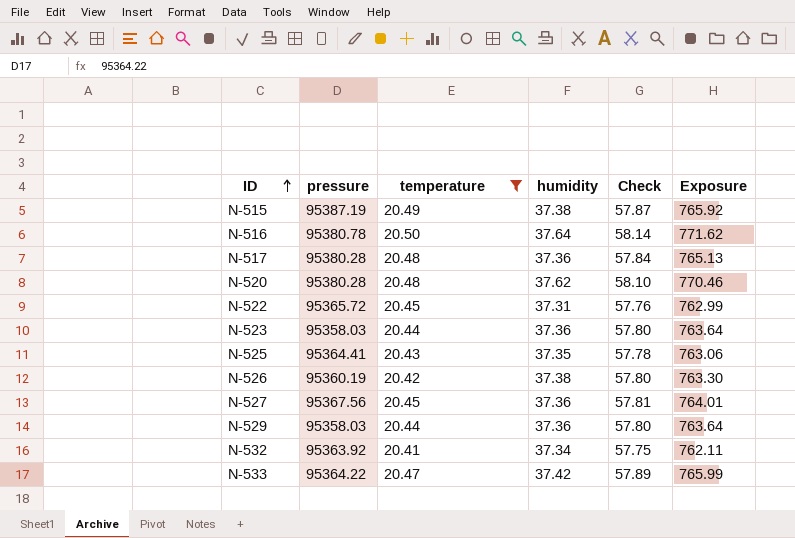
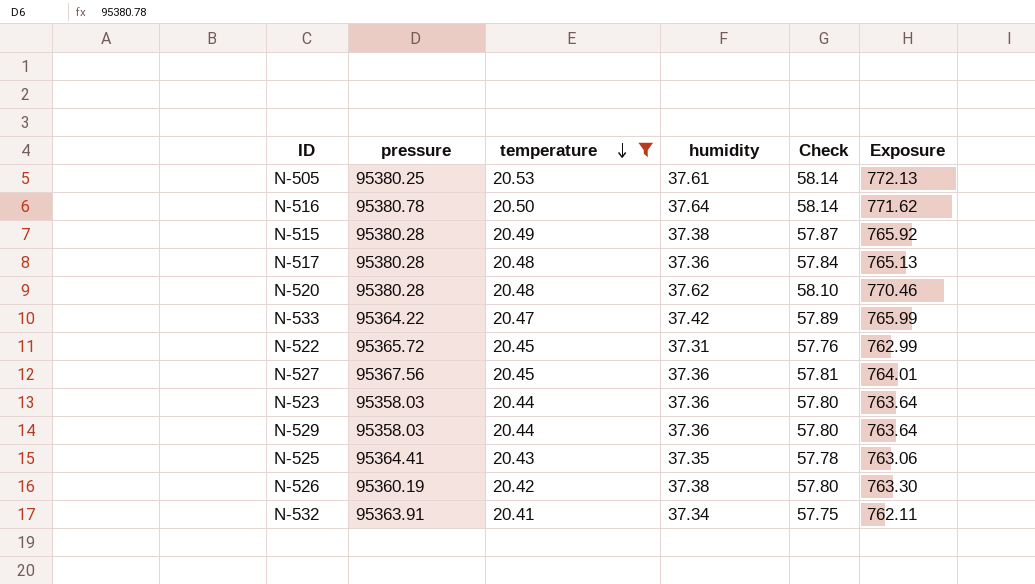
row order: ID ascending -> temperature descending
row N-505: none -> 95380.25 | 20.53 | 37.61 | 58.14 | 772.13
N-515 | pressure: 95387.19 -> 95380.28
N-532 | pressure: 95363.92 -> 95363.91

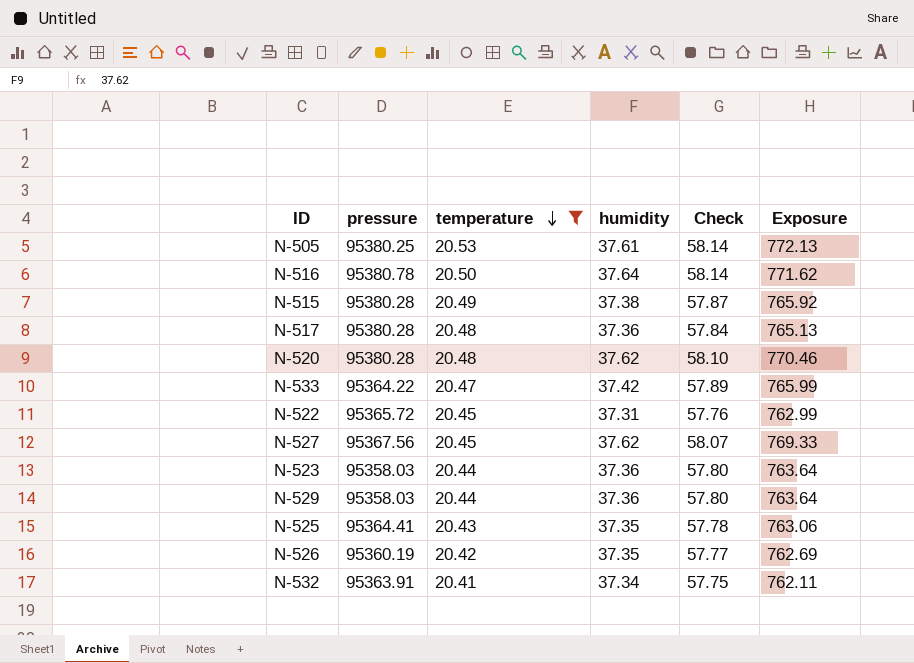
N-527 | humidity: 37.36 -> 37.62
N-527 | Check: 57.81 -> 58.07
N-527 | Exposure: 764.01 -> 769.33
N-526 | humidity: 37.38 -> 37.35
N-526 | Check: 57.80 -> 57.77
N-526 | Exposure: 763.30 -> 762.69

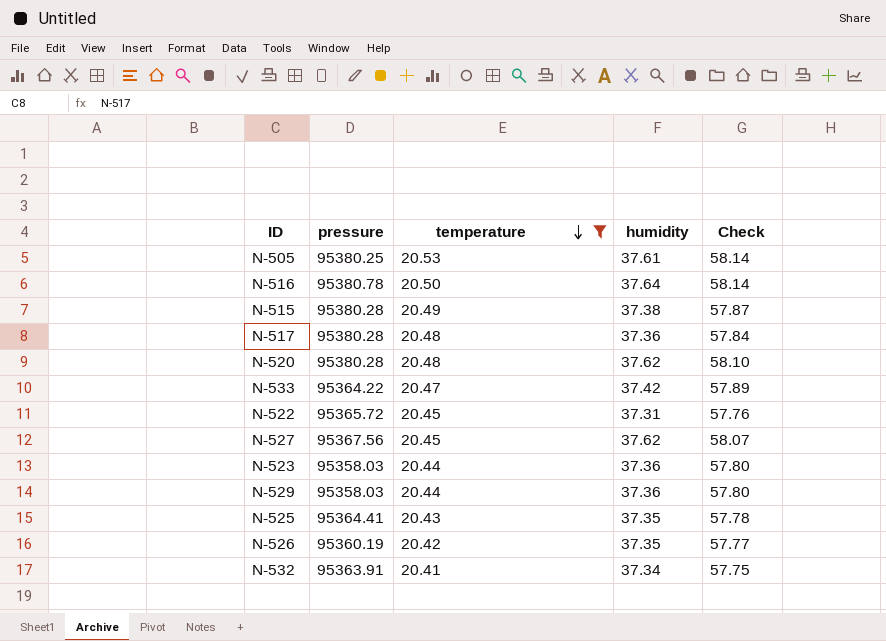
column Exposure | formula: [temperature] * [humidity] -> none

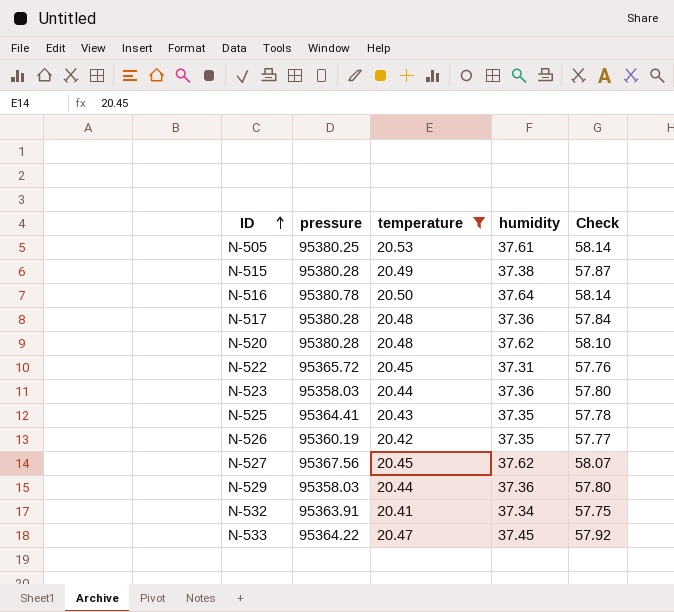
row order: temperature descending -> ID ascending
N-533 | humidity: 37.42 -> 37.45
N-533 | Check: 57.89 -> 57.92

